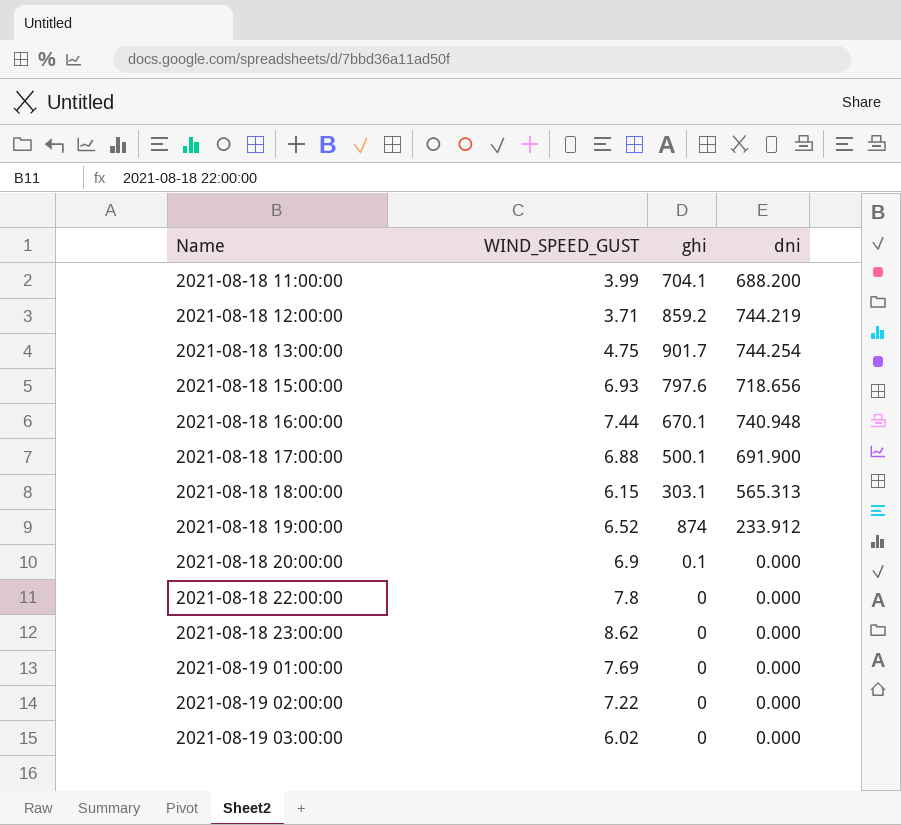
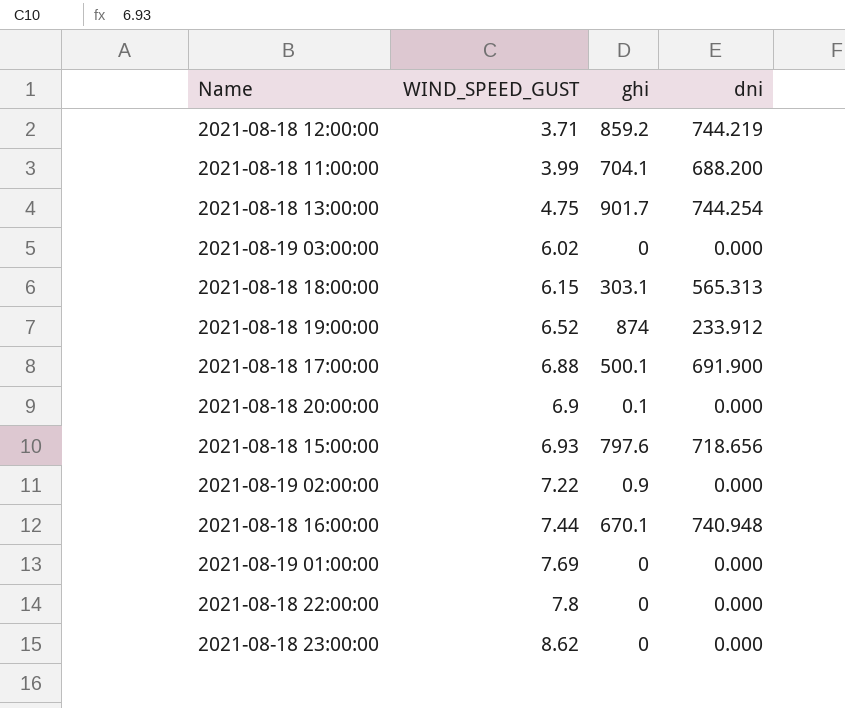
row order: Name ascending -> WIND_SPEED_GUST ascending
2021-08-19 02:00:00 | ghi: 0 -> 0.9

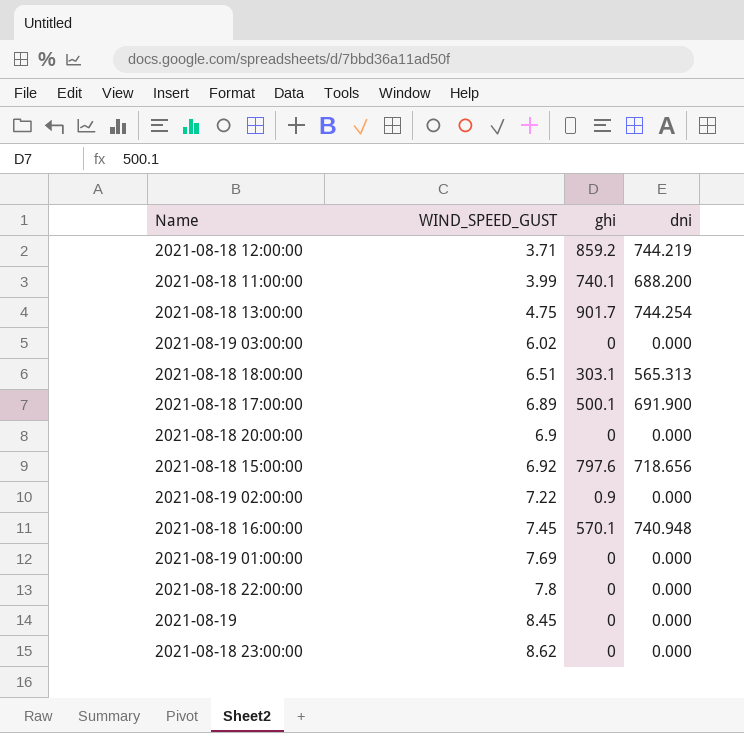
row 2021-08-18 19:00:00: 6.52 | 874 | 233.912 -> none
2021-08-18 11:00:00 | ghi: 704.1 -> 740.1
2021-08-18 18:00:00 | WIND_SPEED_GUST: 6.15 -> 6.51
2021-08-18 17:00:00 | WIND_SPEED_GUST: 6.88 -> 6.89
2021-08-18 20:00:00 | ghi: 0.1 -> 0
2021-08-18 15:00:00 | WIND_SPEED_GUST: 6.93 -> 6.92
2021-08-18 16:00:00 | WIND_SPEED_GUST: 7.44 -> 7.45
2021-08-18 16:00:00 | ghi: 670.1 -> 570.1
row 2021-08-19: none -> 8.45 | 0 | 0.000

